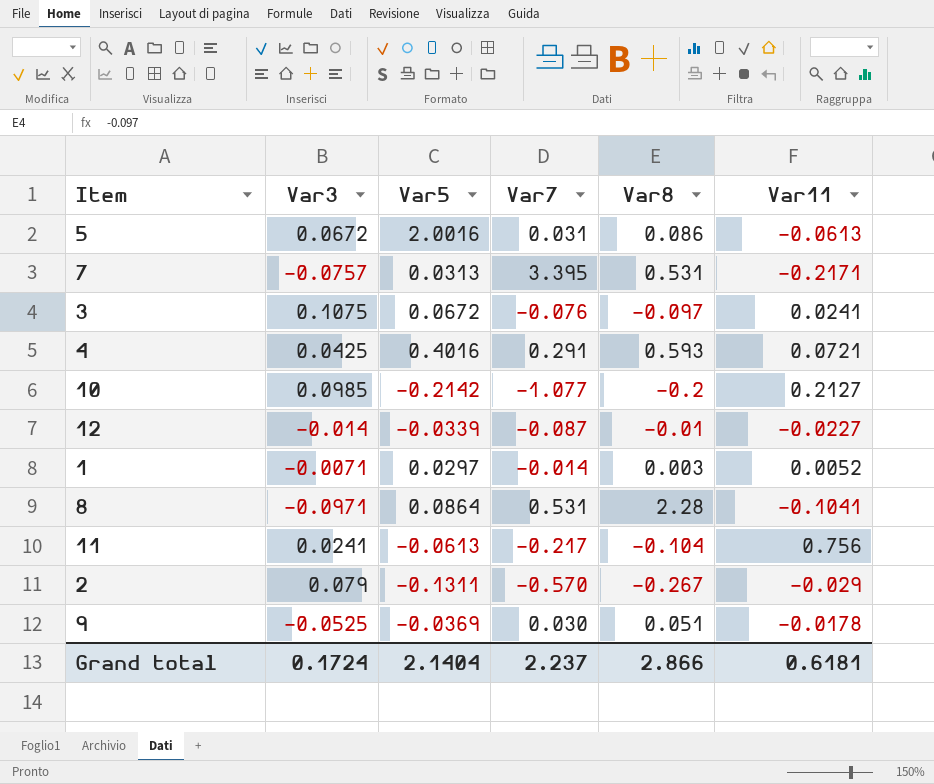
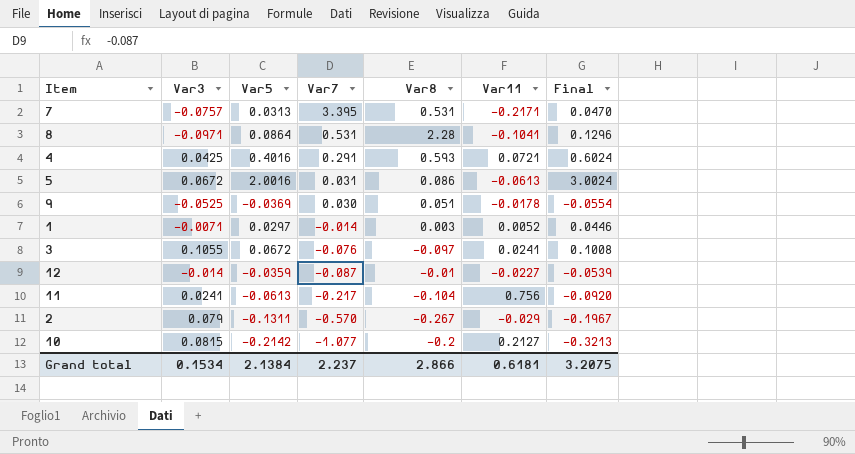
row order: none -> Var7 descending
column Final | formula: none -> [Var5] * 1.5
3 | Var3: 0.1075 -> 0.1055
12 | Var5: -0.0339 -> -0.0359
10 | Var3: 0.0985 -> 0.0815
Grand total | Var3: 0.1724 -> 0.1534
Grand total | Var5: 2.1404 -> 2.1384

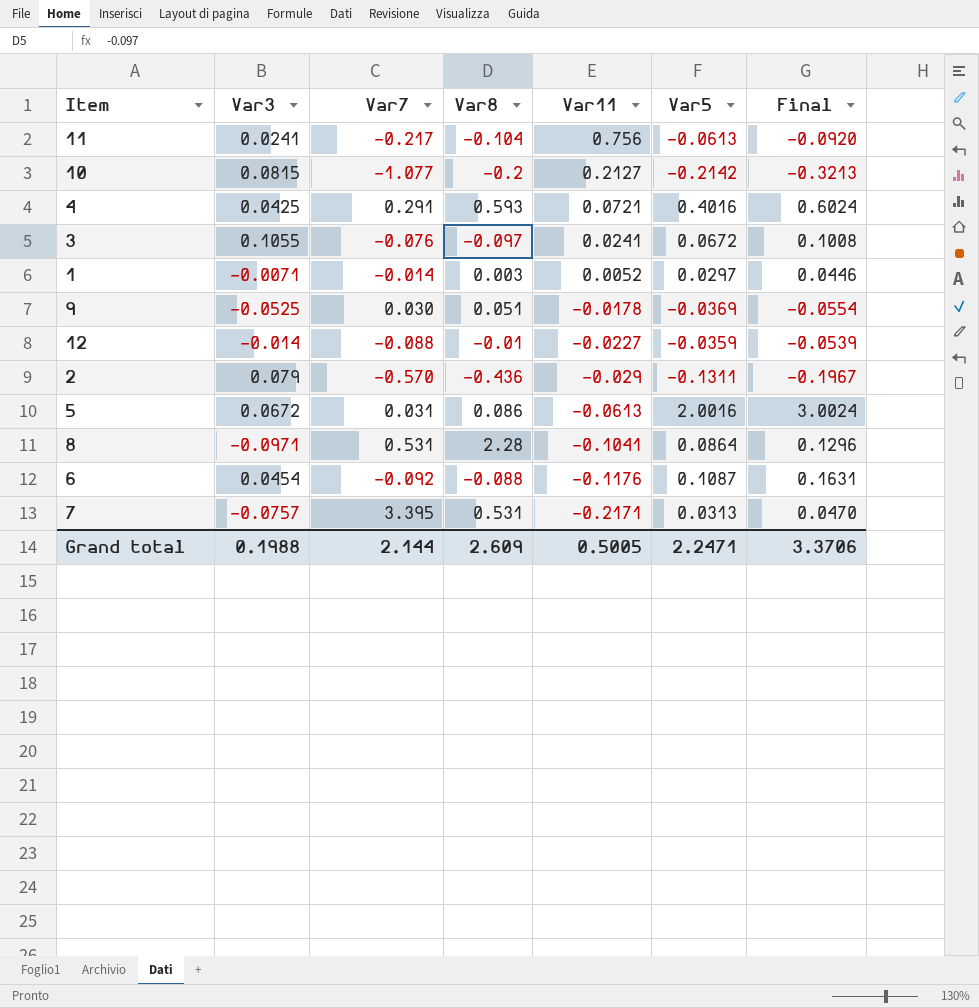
row order: Var7 descending -> Var11 descending
column Var5 | position: 3 -> 6
12 | Var7: -0.087 -> -0.088
2 | Var8: -0.267 -> -0.436
row 6: none -> 0.0454 | -0.092 | -0.088 | -0.1176 | 0.1087 | 0.1631
Grand total | Var3: 0.1534 -> 0.1988
Grand total | Var7: 2.237 -> 2.144
Grand total | Var8: 2.866 -> 2.609
Grand total | Var11: 0.6181 -> 0.5005
Grand total | Var5: 2.1384 -> 2.2471
Grand total | Final: 3.2075 -> 3.3706

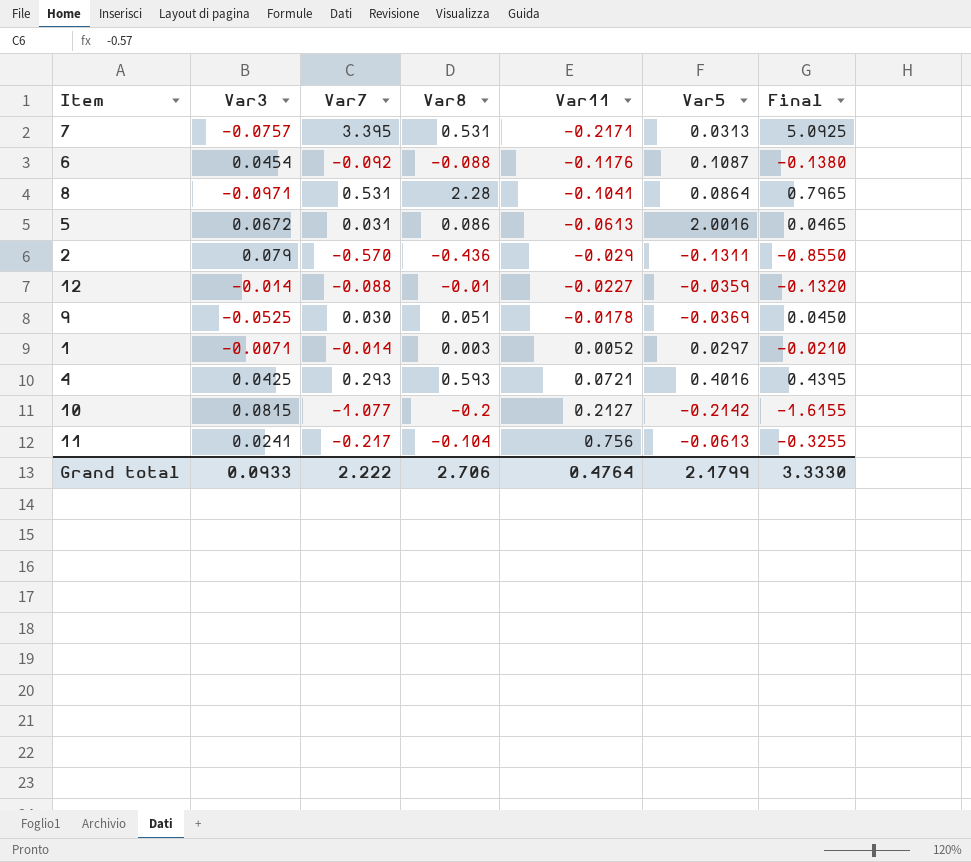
row order: Var11 descending -> Var11 ascending
column Final | formula: [Var5] * 1.5 -> [Var7] * 1.5
row 3: 0.1055 | -0.076 | -0.097 | 0.0241 | 0.0672 | 0.1008 -> none
4 | Var7: 0.291 -> 0.293
Grand total | Var3: 0.1988 -> 0.0933
Grand total | Var7: 2.144 -> 2.222
Grand total | Var8: 2.609 -> 2.706
Grand total | Var11: 0.5005 -> 0.4764
Grand total | Var5: 2.2471 -> 2.1799
Grand total | Final: 3.3706 -> 3.3330

